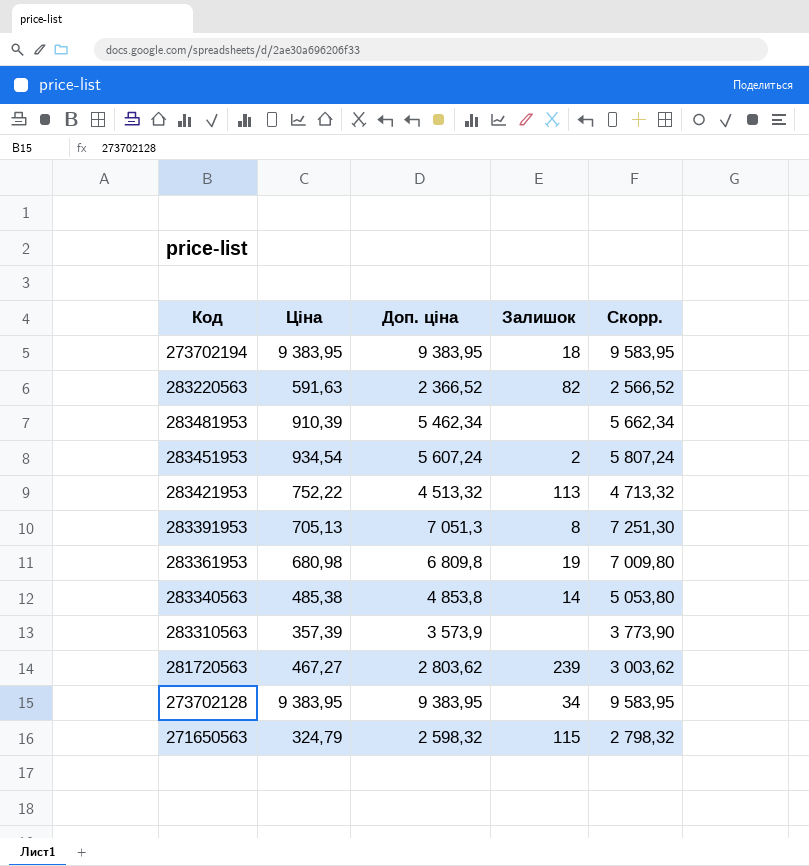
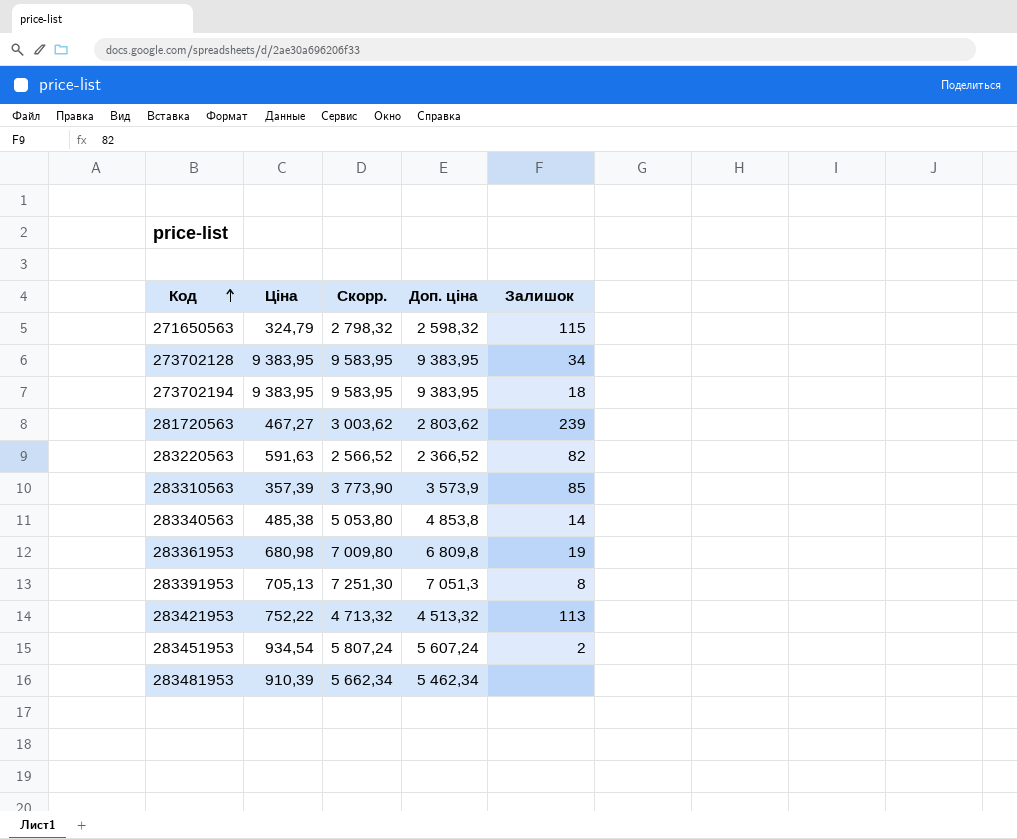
row order: none -> Код ascending
column Скорр. | position: 5 -> 3
283310563 | Залишок: none -> 85

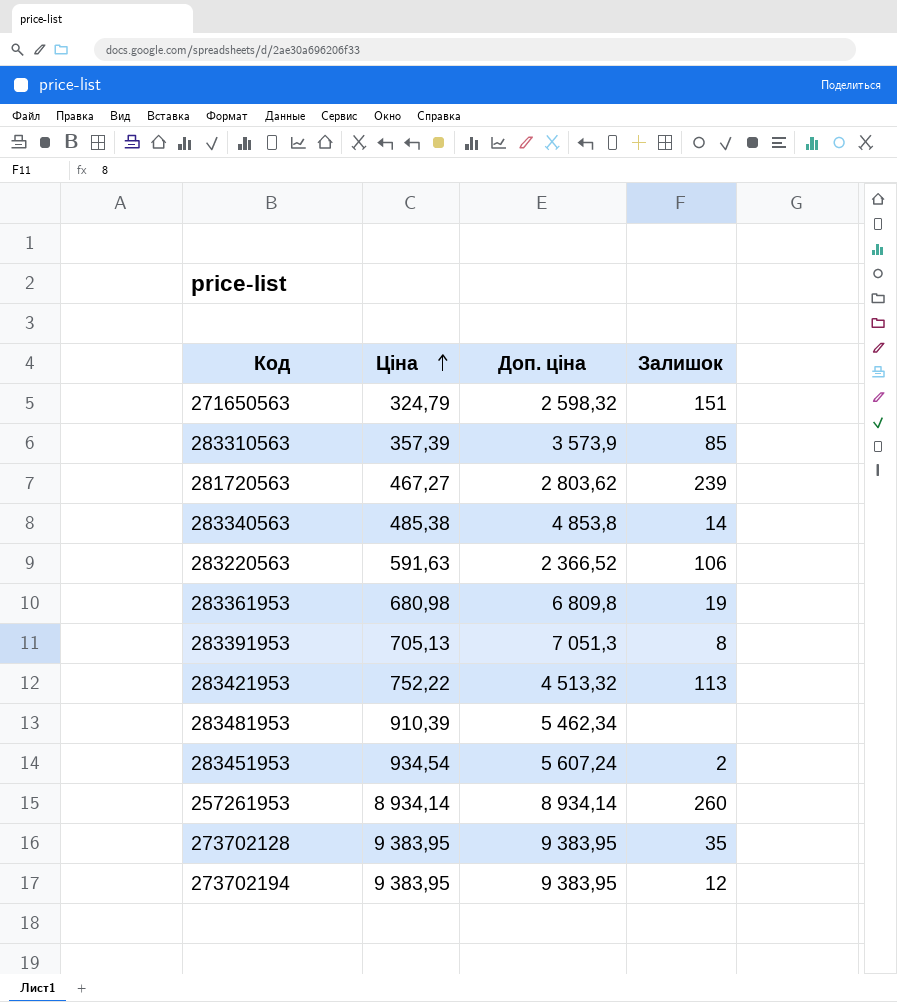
row order: Код ascending -> Ціна ascending
column Скорр. | formula: [Доп. ціна] + 200 -> none
271650563 | Залишок: 115 -> 151
283220563 | Залишок: 82 -> 106
row 257261953: none -> 8 934,14 | 8 934,14 | 260
273702128 | Залишок: 34 -> 35
273702194 | Залишок: 18 -> 12

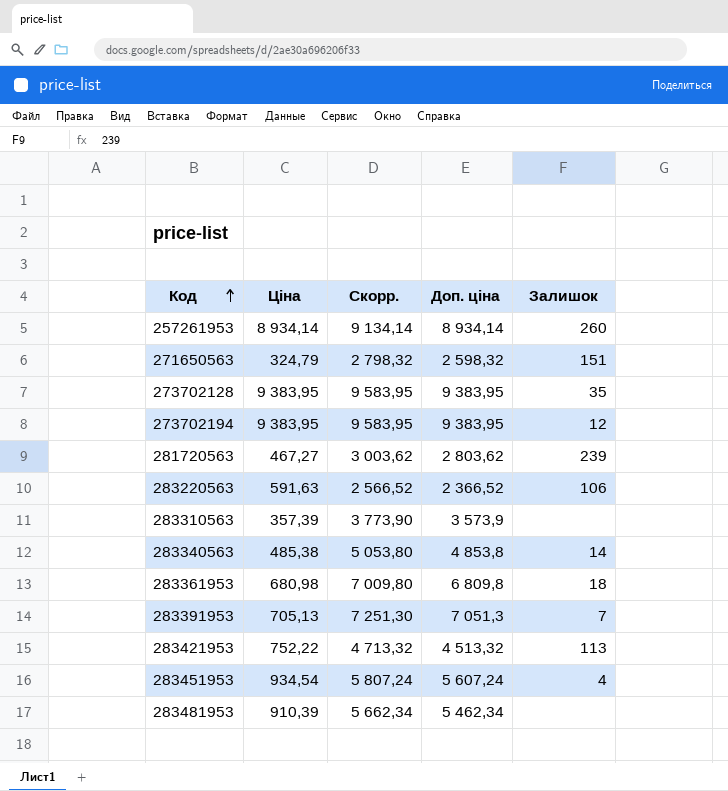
row order: Ціна ascending -> Код ascending
column Скорр. | formula: none -> [Доп. ціна] + 200
283310563 | Залишок: 85 -> none
283361953 | Залишок: 19 -> 18
283391953 | Залишок: 8 -> 7
283451953 | Залишок: 2 -> 4

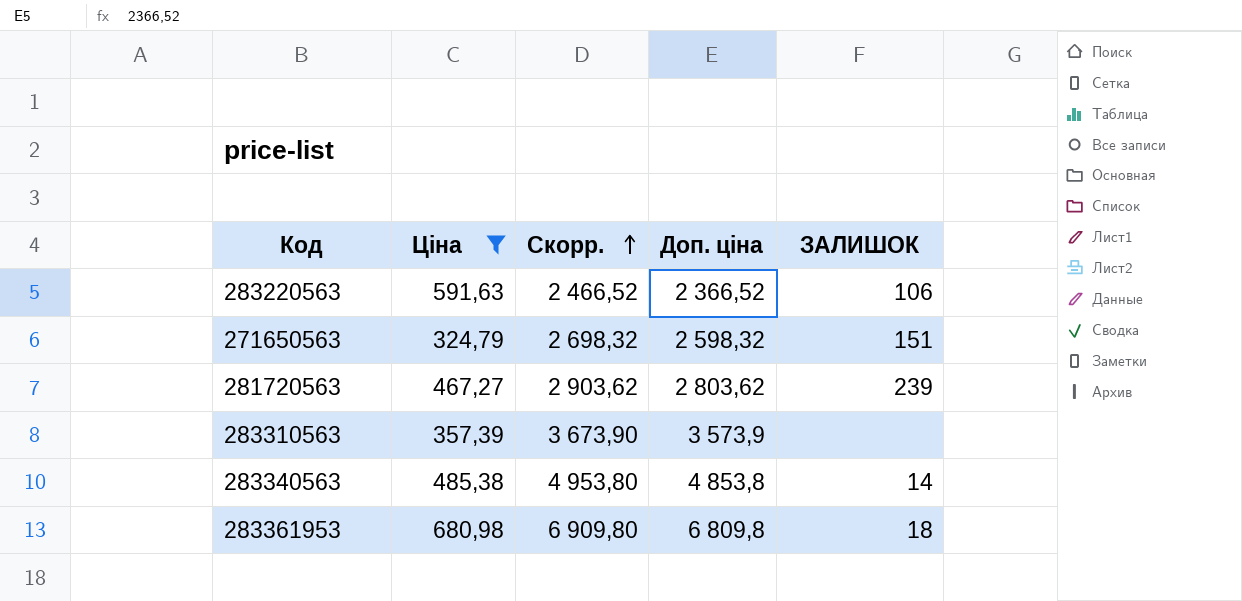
filter: none -> Ціна <= 680,98
row order: Код ascending -> Скорр. ascending
column Скорр. | formula: [Доп. ціна] + 200 -> [Доп. ціна] + 100
column name: Залишок -> ЗАЛИШОК

